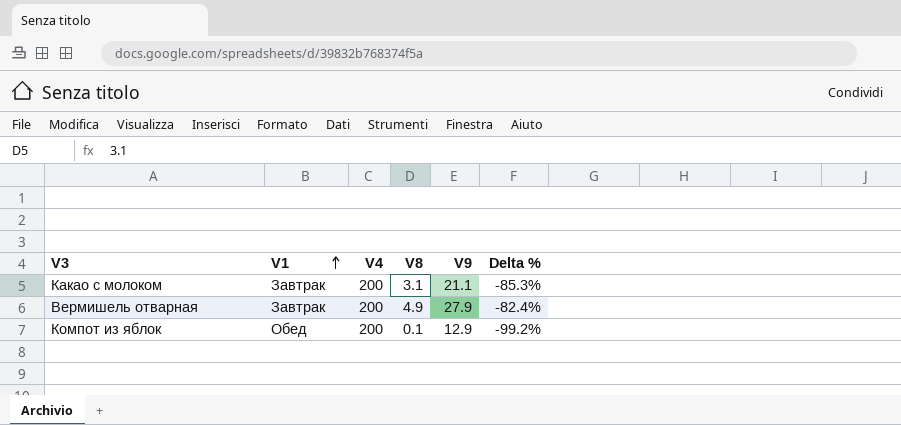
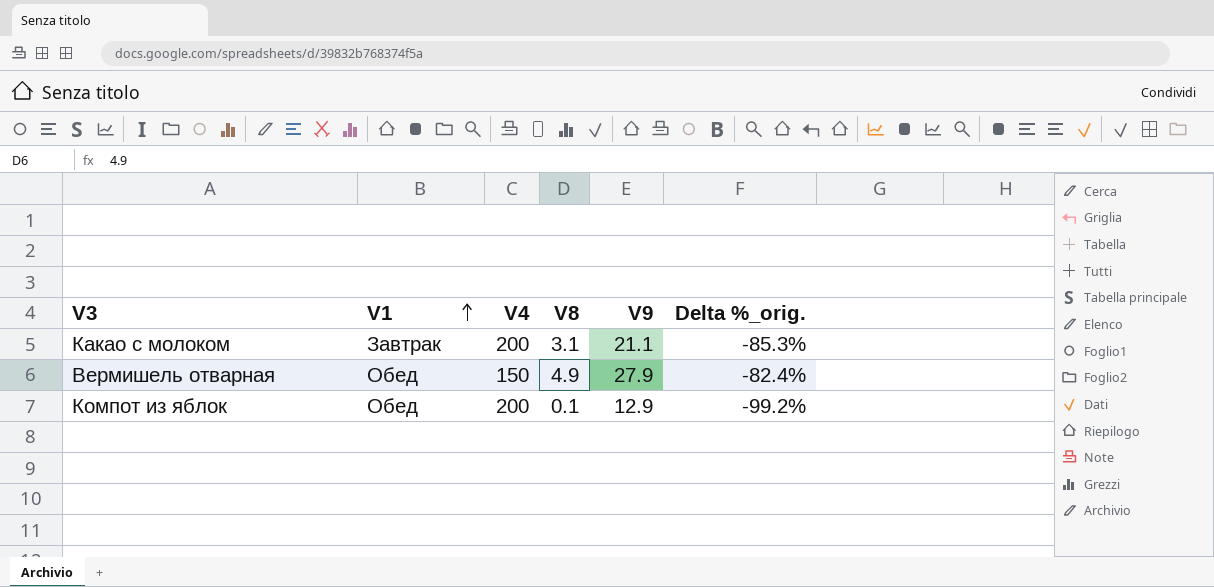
column name: Delta % -> Delta %_orig.
Вермишель отварная | V1: Завтрак -> Обед
Вермишель отварная | V4: 200 -> 150

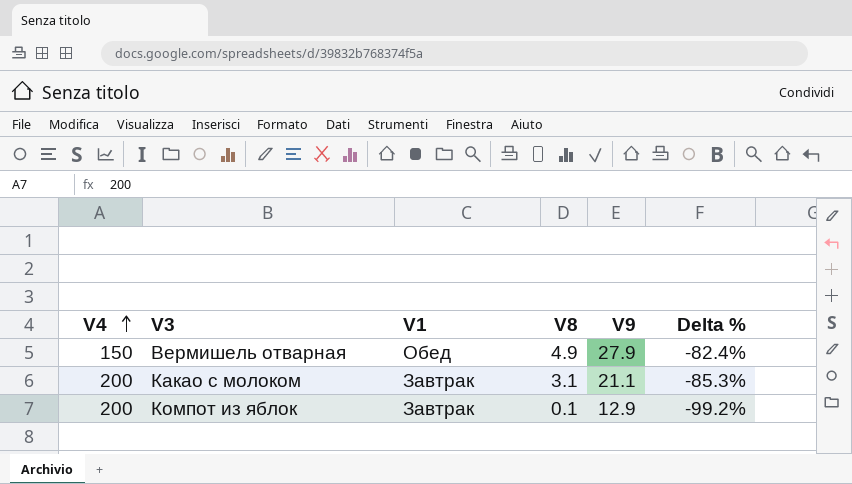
row order: V1 ascending -> V4 ascending
column V4 | position: 3 -> 1
column name: Delta %_orig. -> Delta %
Компот из яблок | V1: Обед -> Завтрак

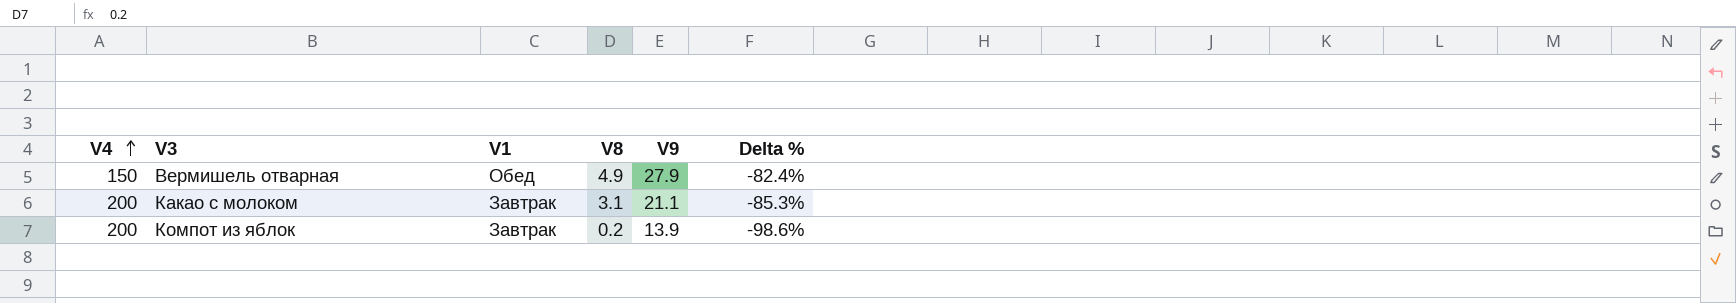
Компот из яблок | V8: 0.1 -> 0.2
Компот из яблок | V9: 12.9 -> 13.9
Компот из яблок | Delta %: -99.2% -> -98.6%

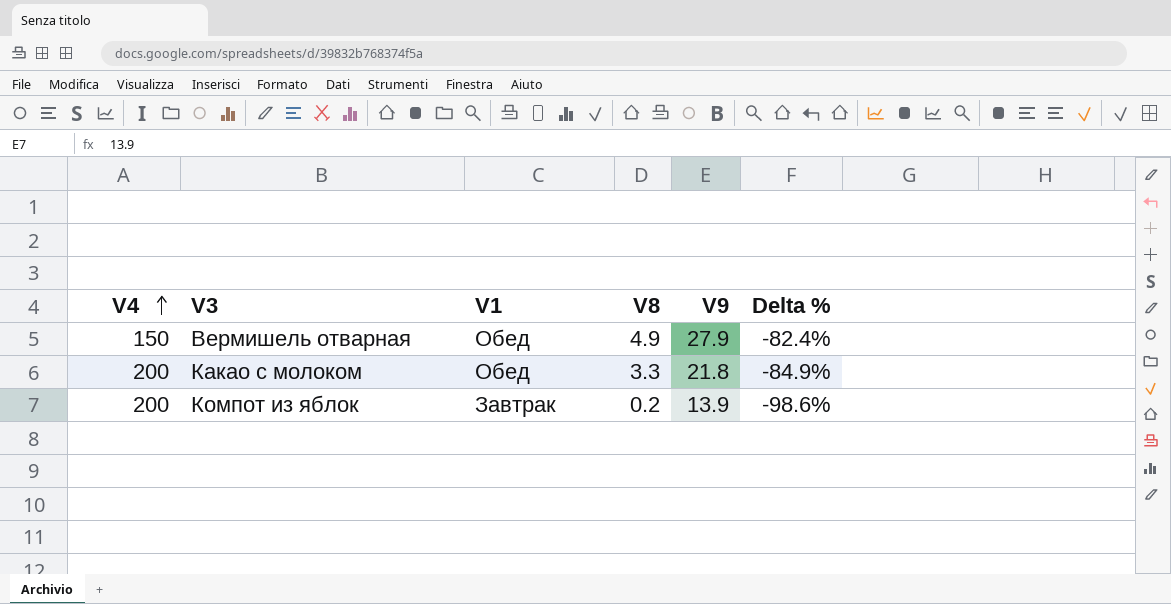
Какао с молоком | V1: Завтрак -> Обед
Какао с молоком | V8: 3.1 -> 3.3
Какао с молоком | V9: 21.1 -> 21.8
Какао с молоком | Delta %: -85.3% -> -84.9%

